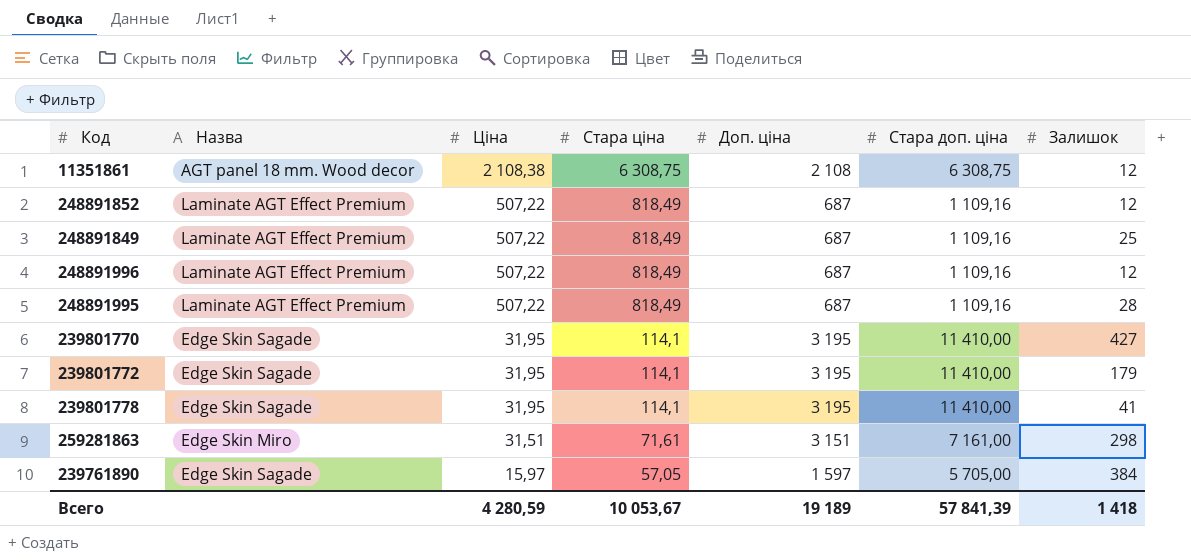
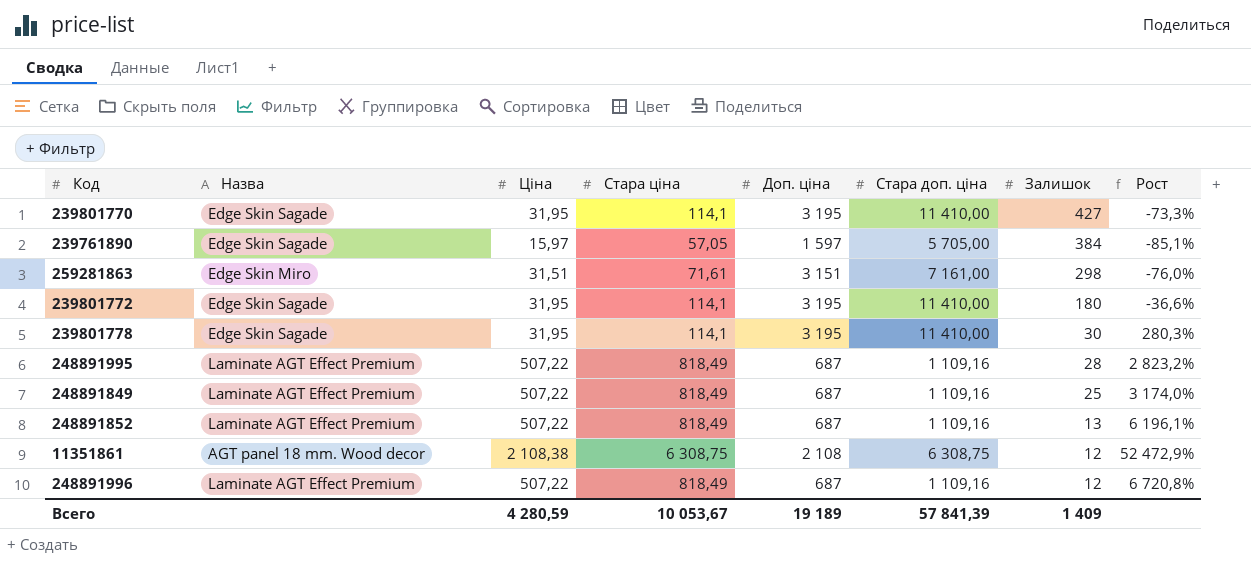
row order: Ціна descending -> Залишок descending
column Рост | formula: none -> ([Стара ціна] - [Залишок]) / [Залишок]
239801772 | Залишок: 179 -> 180
239801778 | Залишок: 41 -> 30
248891852 | Залишок: 12 -> 13
Всего | Залишок: 1 418 -> 1 409

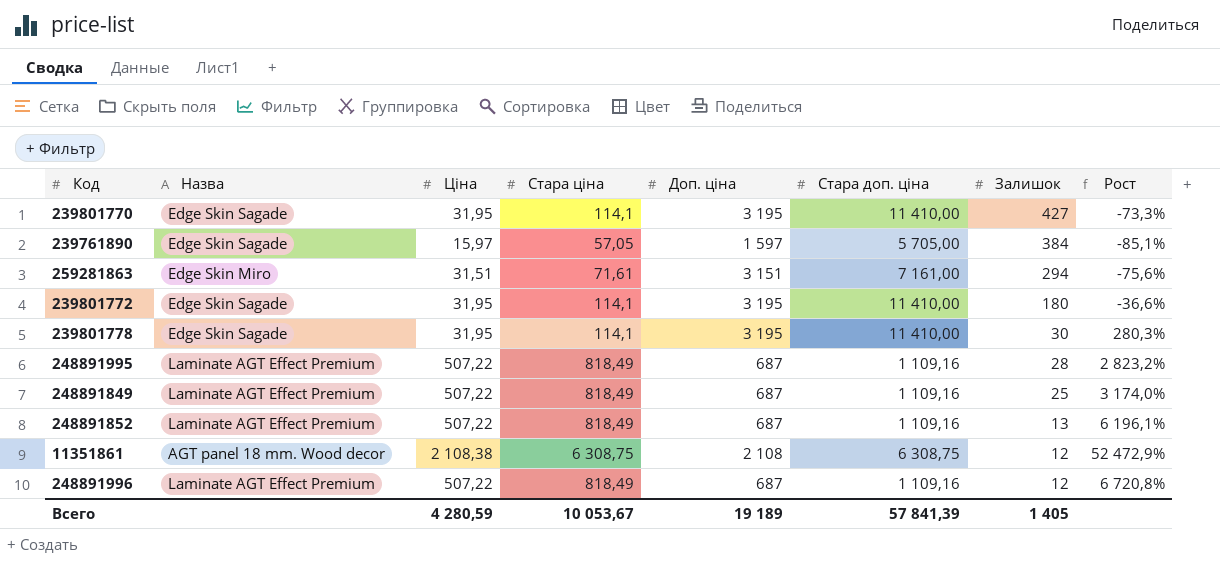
259281863 | Залишок: 298 -> 294
259281863 | Рост: -76,0% -> -75,6%
Всего | Залишок: 1 409 -> 1 405

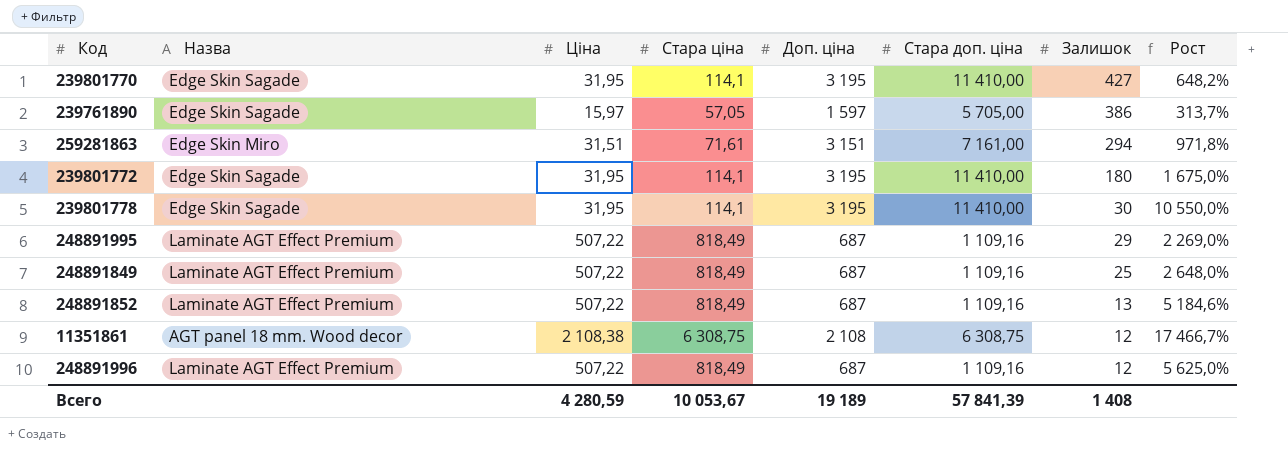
column Рост | formula: ([Стара ціна] - [Залишок]) / [Залишок] -> ([Доп. ціна] - [Залишок]) / [Залишок]
239761890 | Залишок: 384 -> 386
248891995 | Залишок: 28 -> 29
Всего | Залишок: 1 405 -> 1 408

